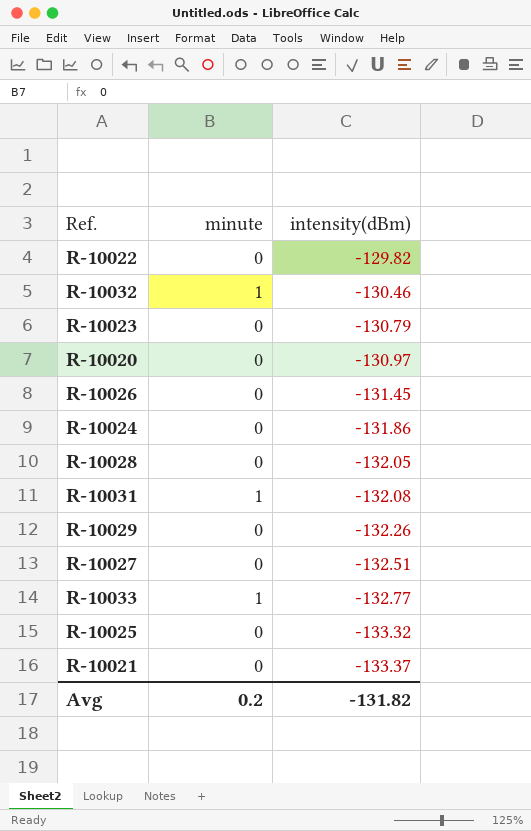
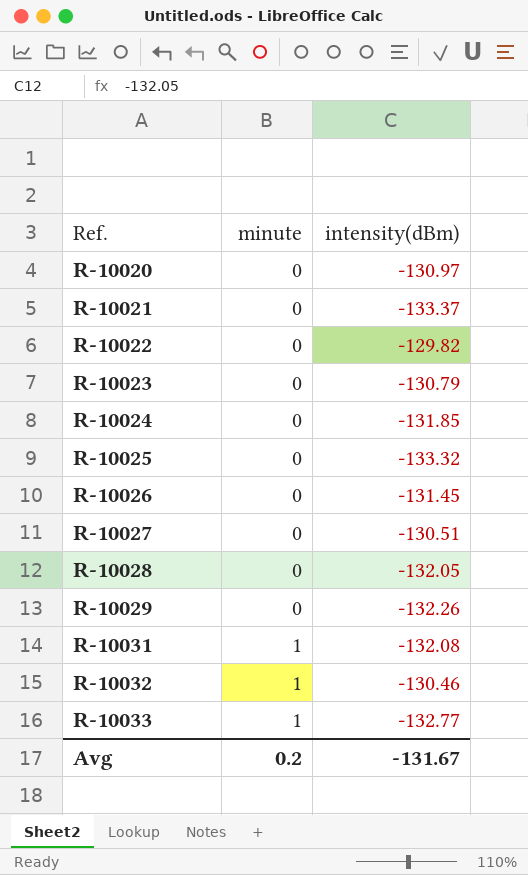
row order: intensity(dBm) descending -> Ref. ascending
R-10024 | intensity(dBm): -131.86 -> -131.85
R-10027 | intensity(dBm): -132.51 -> -130.51
Avg | intensity(dBm): -131.82 -> -131.67

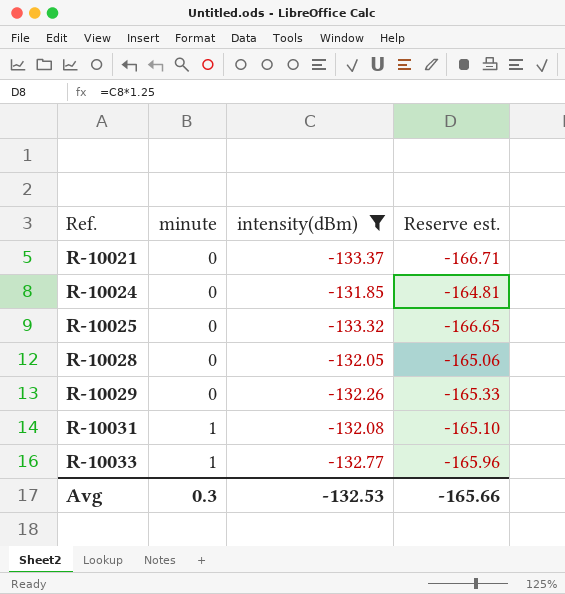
filter: none -> intensity(dBm) <= -131.85
column Reserve est. | formula: none -> [intensity(dBm)] * 1.25
Avg | minute: 0.2 -> 0.3
Avg | intensity(dBm): -131.67 -> -132.53

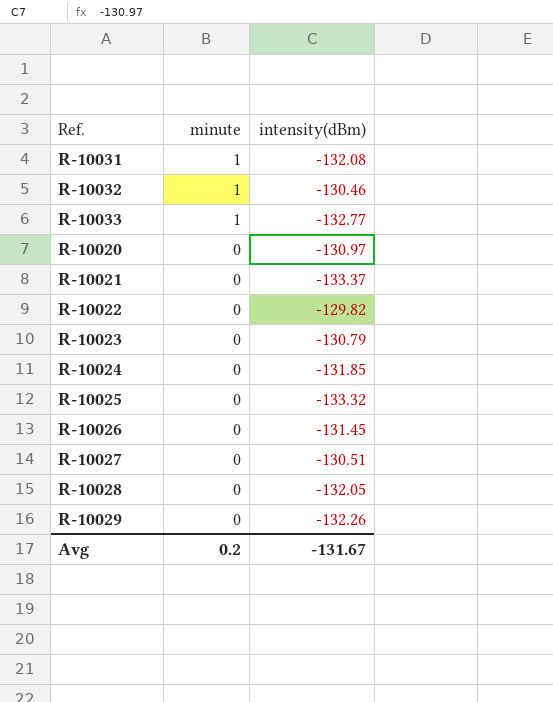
filter: intensity(dBm) <= -131.85 -> none
row order: Ref. ascending -> minute descending
column Reserve est. | formula: [intensity(dBm)] * 1.25 -> none
Avg | minute: 0.3 -> 0.2
Avg | intensity(dBm): -132.53 -> -131.67

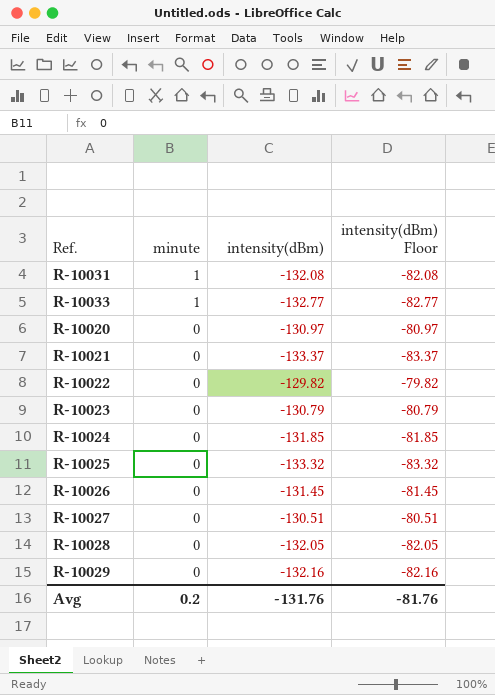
column intensity(dBm) Floor | formula: none -> [intensity(dBm)] + 50
row R-10032: 1 | -130.46 -> none
R-10029 | intensity(dBm): -132.26 -> -132.16
Avg | intensity(dBm): -131.67 -> -131.76

